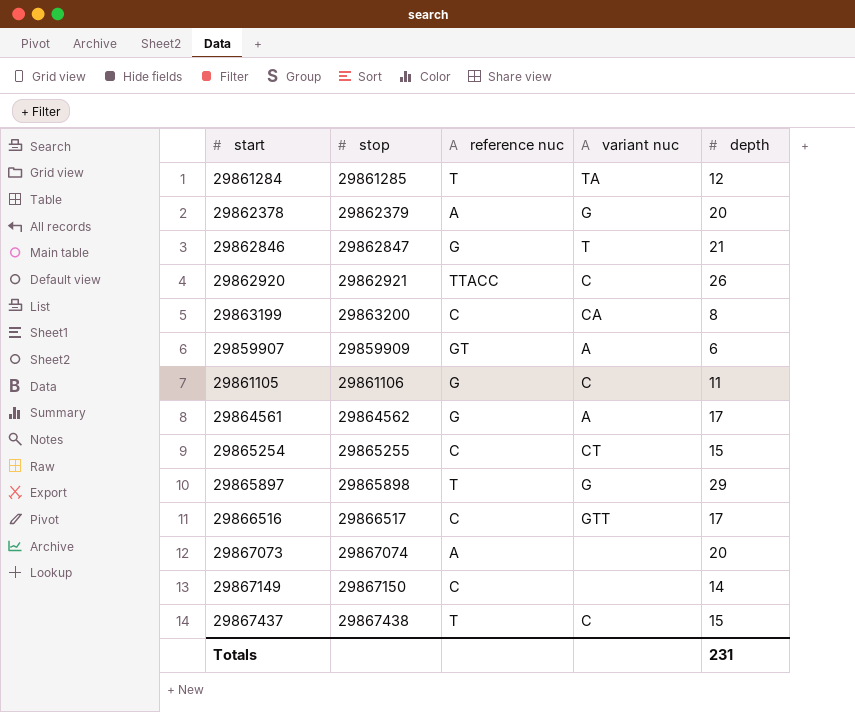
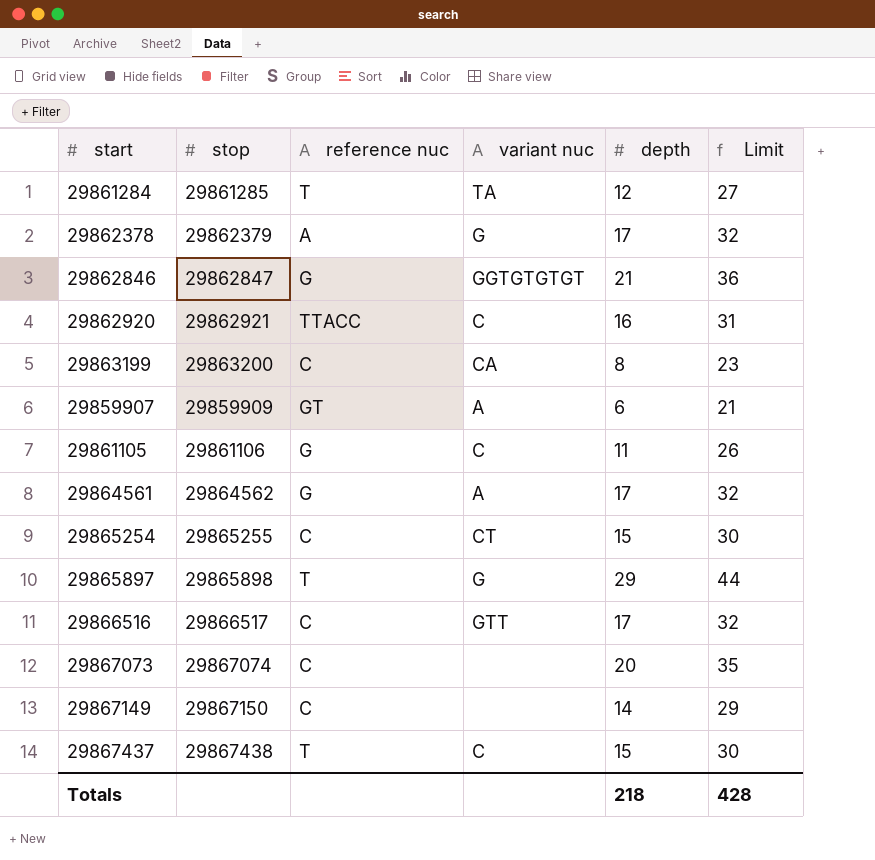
column Limit | formula: none -> [depth] + 15
29862378 | depth: 20 -> 17
29862846 | variant nuc: T -> GGTGTGTGT
29862920 | depth: 26 -> 16
29867073 | reference nuc: A -> C
Totals | depth: 231 -> 218

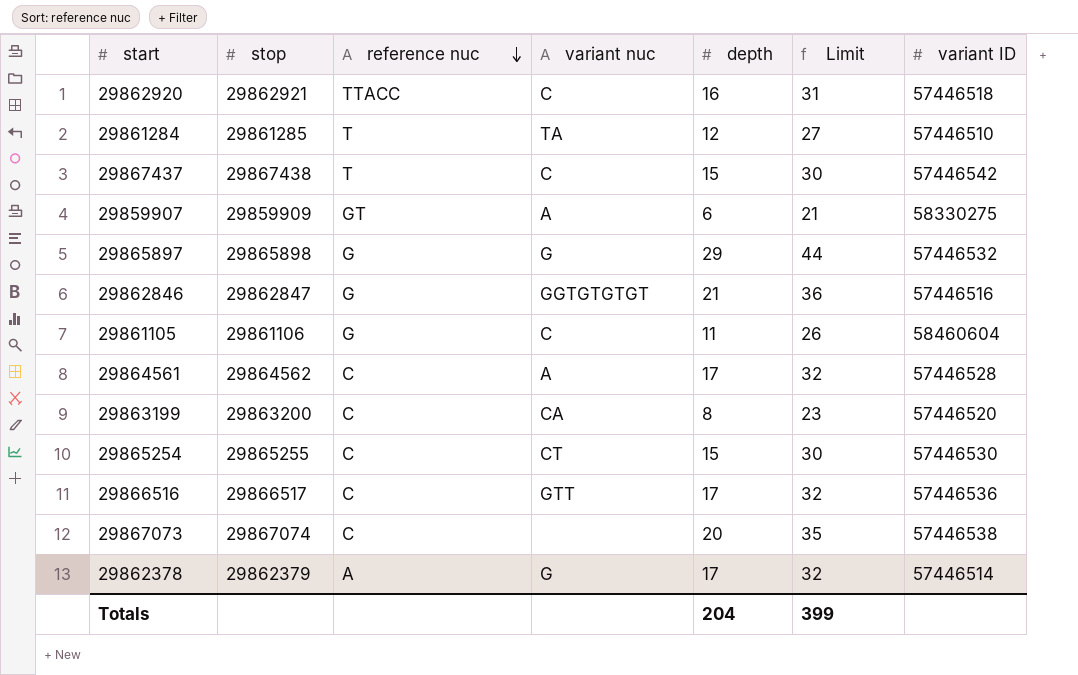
row order: none -> reference nuc descending
column variant ID | position: none -> 7
row 29867149: 29867150 | C | none | 14 | 29 -> none
29865897 | reference nuc: T -> G
29864561 | reference nuc: G -> C
Totals | depth: 218 -> 204
Totals | Limit: 428 -> 399

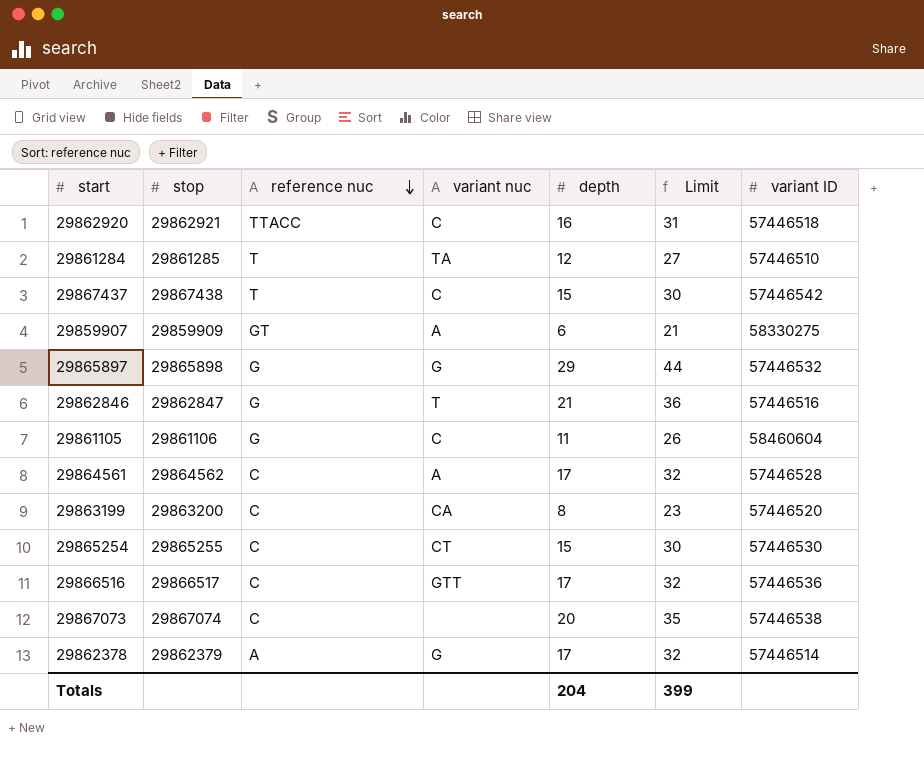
29862846 | variant nuc: GGTGTGTGT -> T

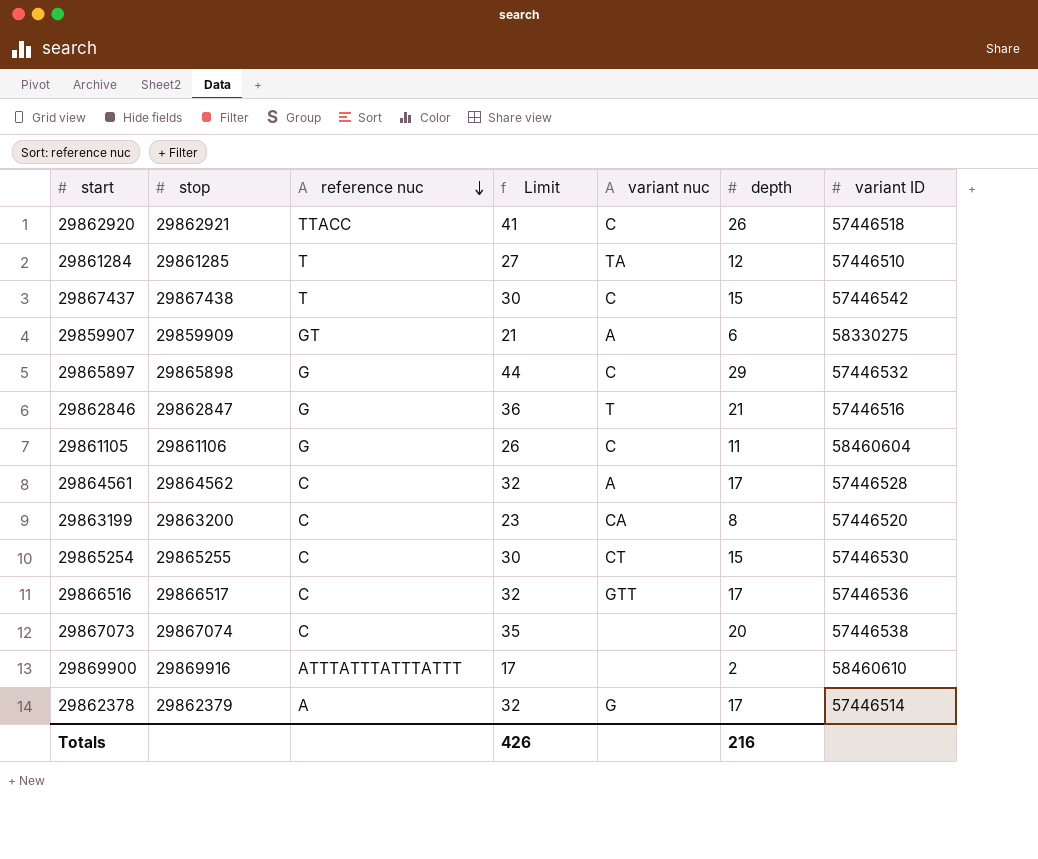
column Limit | position: 6 -> 4
29862920 | Limit: 31 -> 41
29862920 | depth: 16 -> 26
29865897 | variant nuc: G -> C
row 29869900: none -> 29869916 | ATTTATTTATTTATTT | 17 | none | 2 | 58460610
Totals | Limit: 399 -> 426
Totals | depth: 204 -> 216

